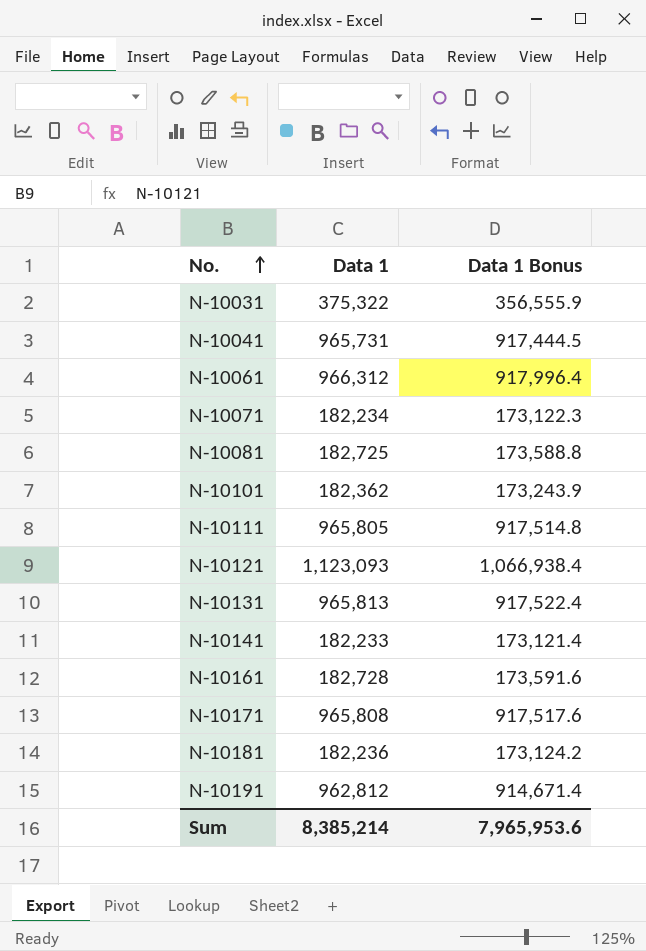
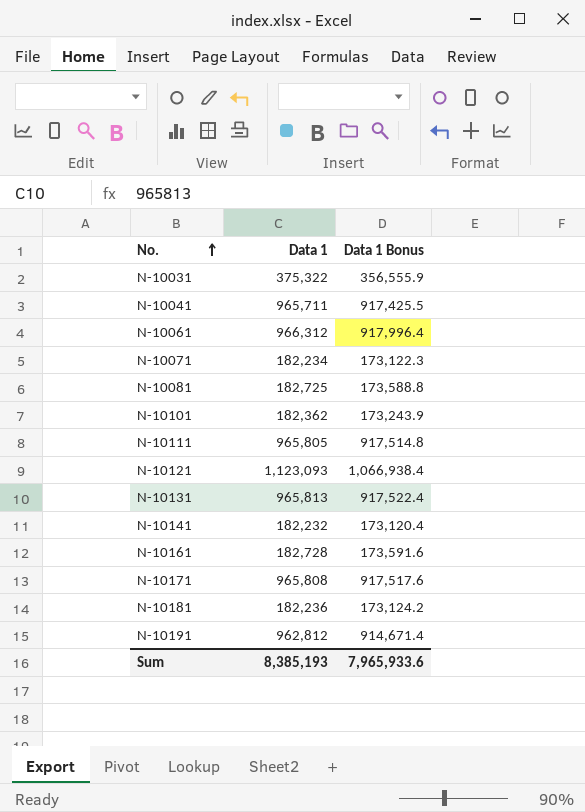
N-10041 | Data 1: 965,731 -> 965,711
N-10041 | Data 1 Bonus: 917,444.5 -> 917,425.5
N-10141 | Data 1: 182,233 -> 182,232
N-10141 | Data 1 Bonus: 173,121.4 -> 173,120.4
Sum | Data 1: 8,385,214 -> 8,385,193
Sum | Data 1 Bonus: 7,965,953.6 -> 7,965,933.6

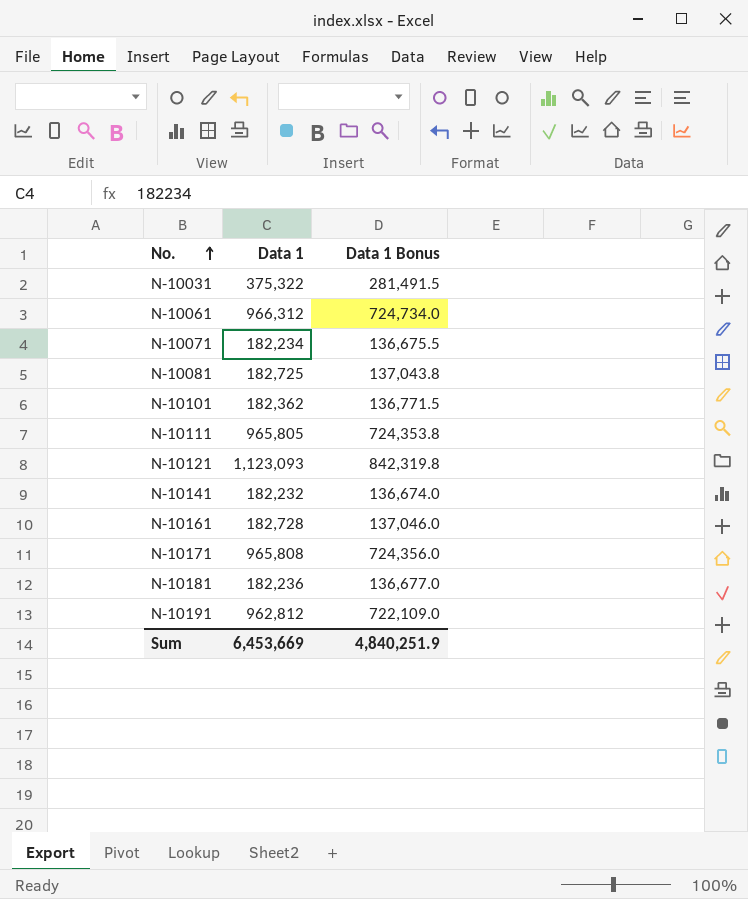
column Data 1 Bonus | formula: [Data 1] * 0.95 -> [Data 1] * 0.75
row N-10041: 965,711 | 917,425.5 -> none
row N-10131: 965,813 | 917,522.4 -> none
Sum | Data 1: 8,385,193 -> 6,453,669
Sum | Data 1 Bonus: 7,965,933.6 -> 4,840,251.9

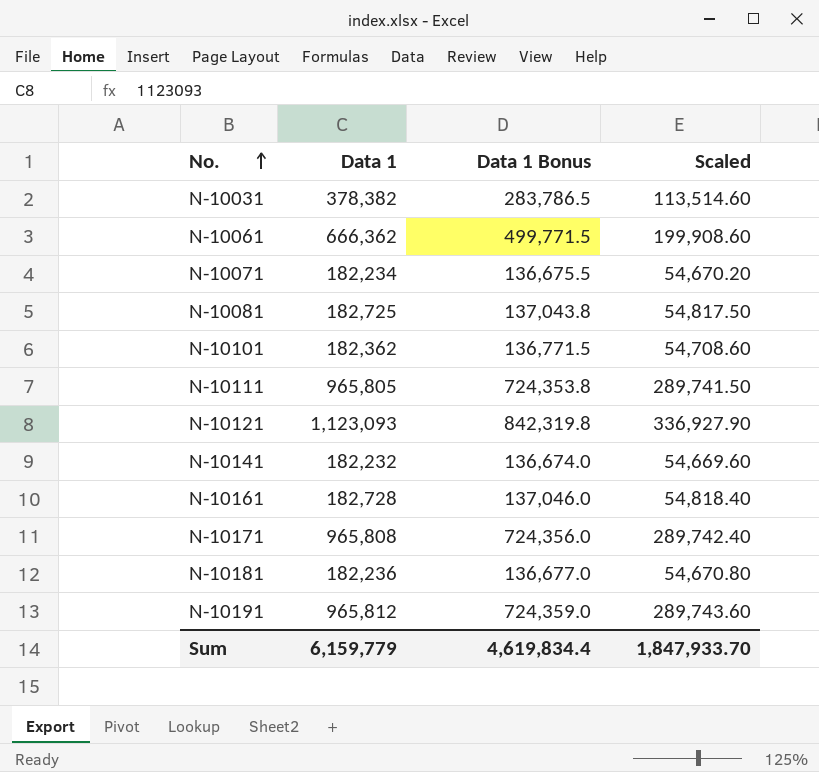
column Scaled | formula: none -> [Data 1] * 0.3
N-10031 | Data 1: 375,322 -> 378,382
N-10031 | Data 1 Bonus: 281,491.5 -> 283,786.5
N-10061 | Data 1: 966,312 -> 666,362
N-10061 | Data 1 Bonus: 724,734.0 -> 499,771.5
N-10191 | Data 1: 962,812 -> 965,812
N-10191 | Data 1 Bonus: 722,109.0 -> 724,359.0
Sum | Data 1: 6,453,669 -> 6,159,779
Sum | Data 1 Bonus: 4,840,251.9 -> 4,619,834.4

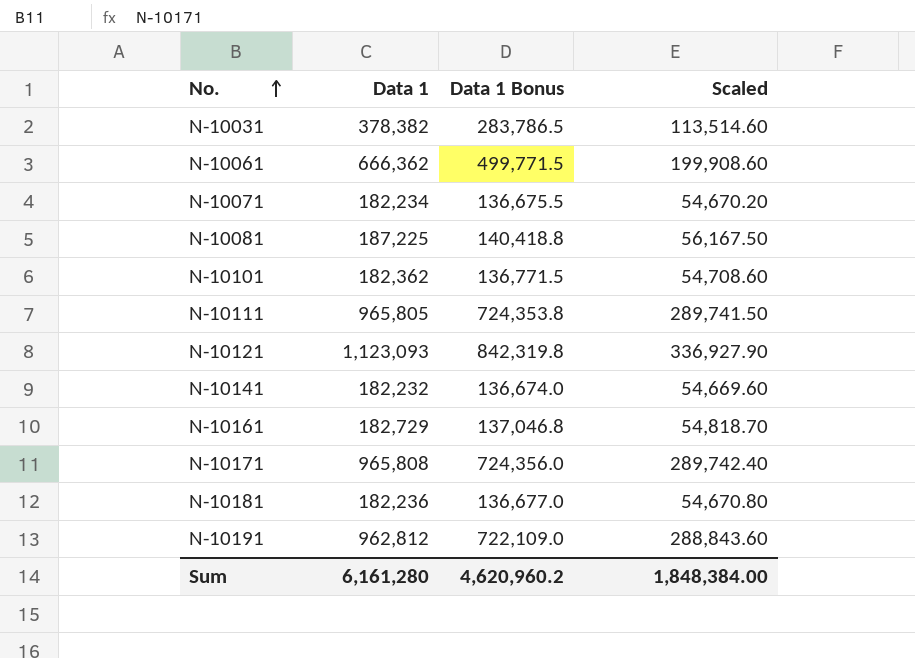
N-10081 | Data 1: 182,725 -> 187,225
N-10081 | Data 1 Bonus: 137,043.8 -> 140,418.8
N-10081 | Scaled: 54,817.50 -> 56,167.50
N-10161 | Data 1: 182,728 -> 182,729
N-10161 | Data 1 Bonus: 137,046.0 -> 137,046.8
N-10161 | Scaled: 54,818.40 -> 54,818.70
N-10191 | Data 1: 965,812 -> 962,812
N-10191 | Data 1 Bonus: 724,359.0 -> 722,109.0
N-10191 | Scaled: 289,743.60 -> 288,843.60
Sum | Data 1: 6,159,779 -> 6,161,280
Sum | Data 1 Bonus: 4,619,834.4 -> 4,620,960.2
Sum | Scaled: 1,847,933.70 -> 1,848,384.00

